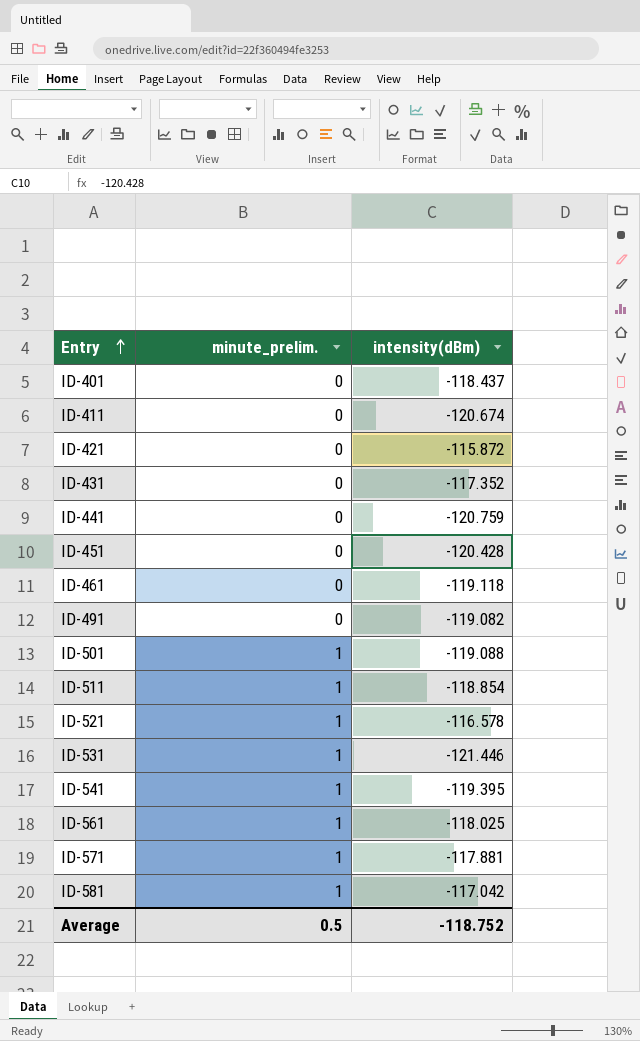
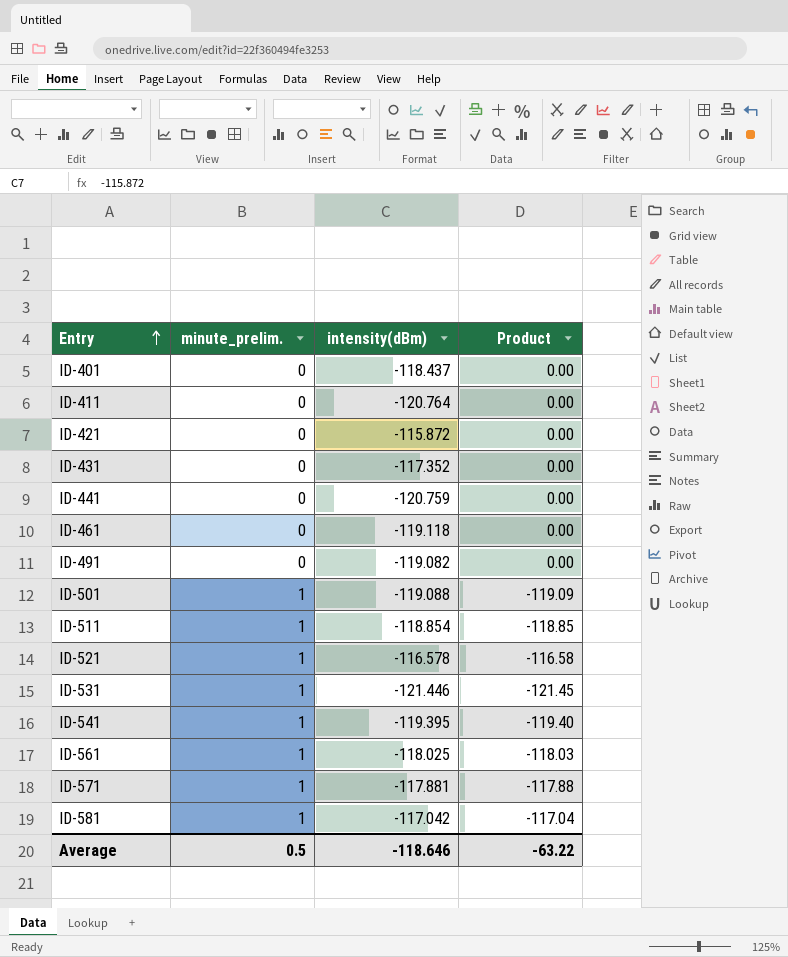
column Product | formula: none -> [minute_prelim.] * [intensity(dBm)]
row ID-451: 0 | -120.428 -> none
ID-411 | intensity(dBm): -120.674 -> -120.764
Average | intensity(dBm): -118.752 -> -118.646

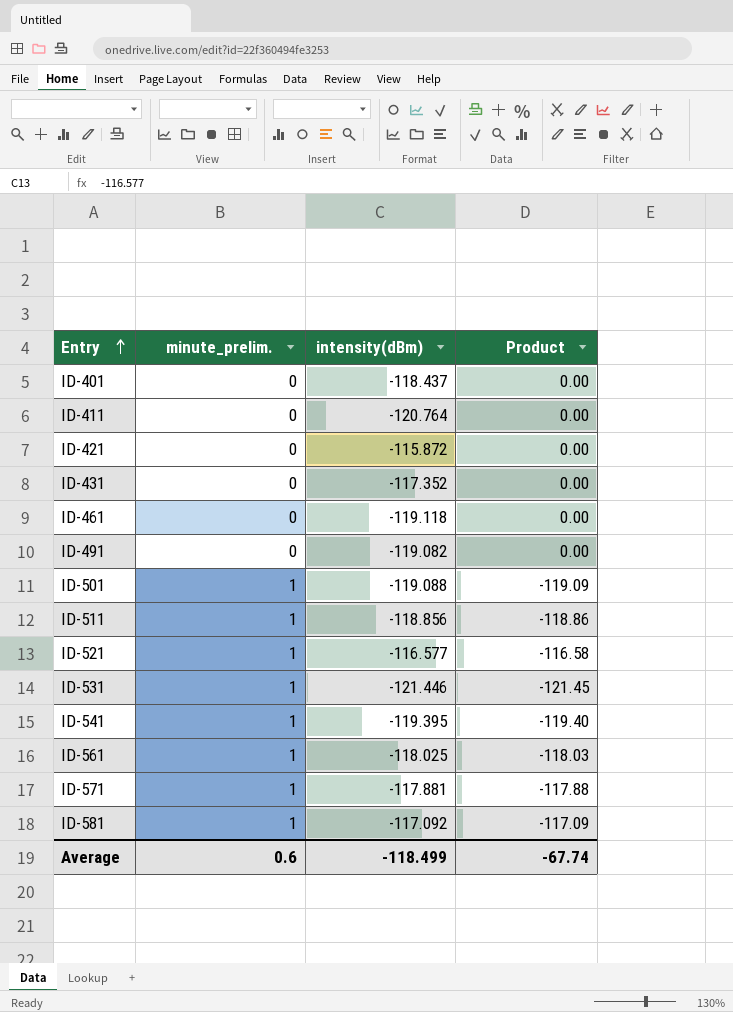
row ID-441: 0 | -120.759 | 0.00 -> none
ID-511 | intensity(dBm): -118.854 -> -118.856
ID-511 | Product: -118.85 -> -118.86
ID-521 | intensity(dBm): -116.578 -> -116.577
ID-581 | intensity(dBm): -117.042 -> -117.092
ID-581 | Product: -117.04 -> -117.09
Average | minute_prelim.: 0.5 -> 0.6
Average | intensity(dBm): -118.646 -> -118.499
Average | Product: -63.22 -> -67.74

